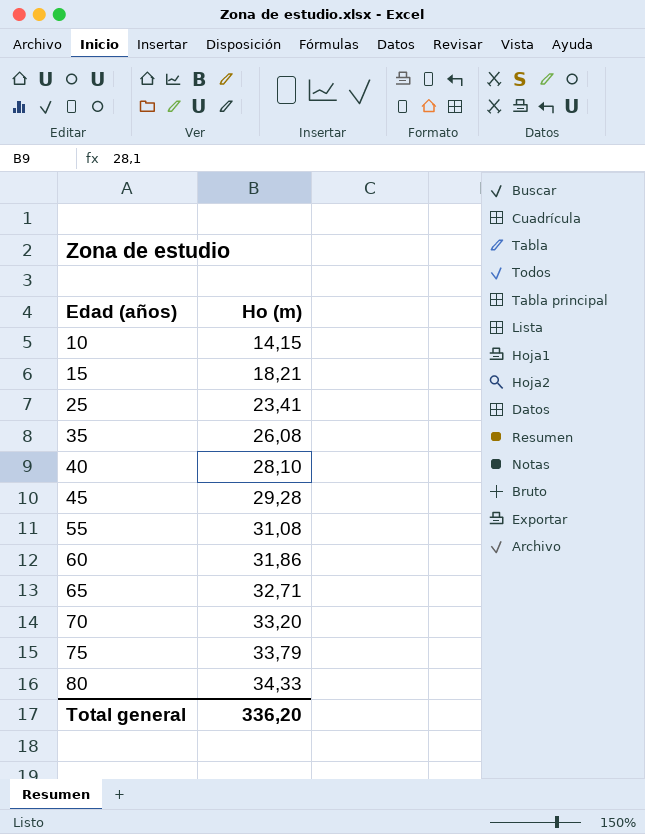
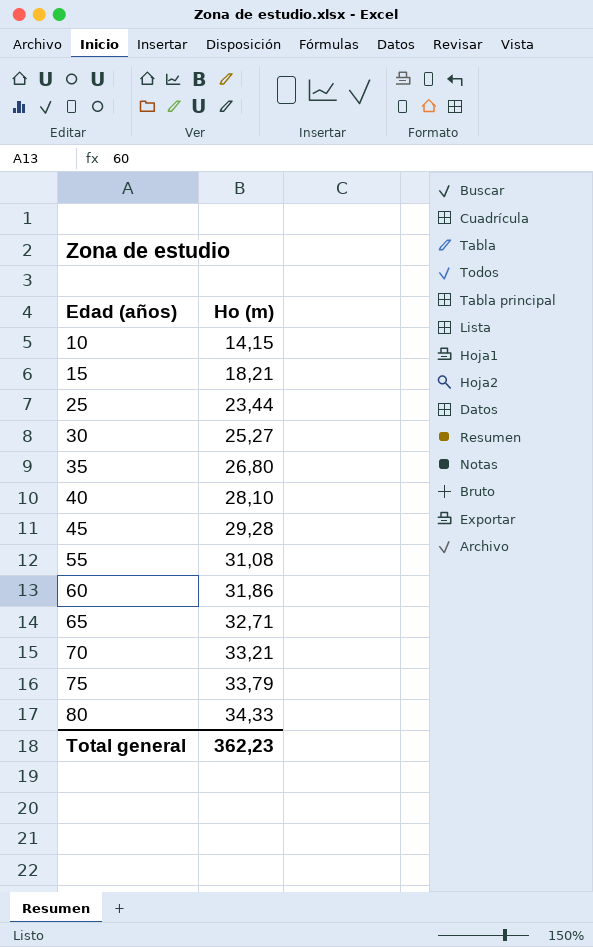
25 | Ho (m): 23,41 -> 23,44
row 30: none -> 25,27
35 | Ho (m): 26,08 -> 26,80
70 | Ho (m): 33,20 -> 33,21
Total general | Ho (m): 336,20 -> 362,23

